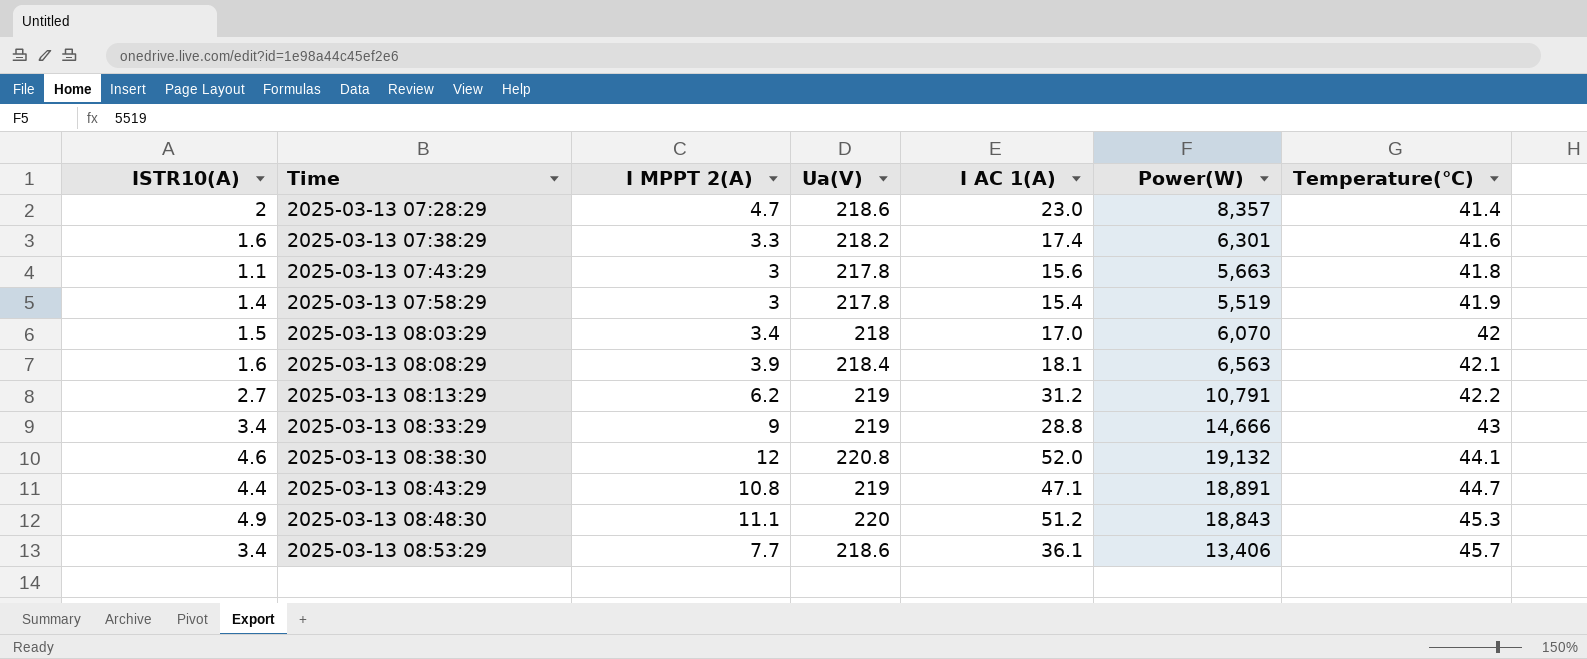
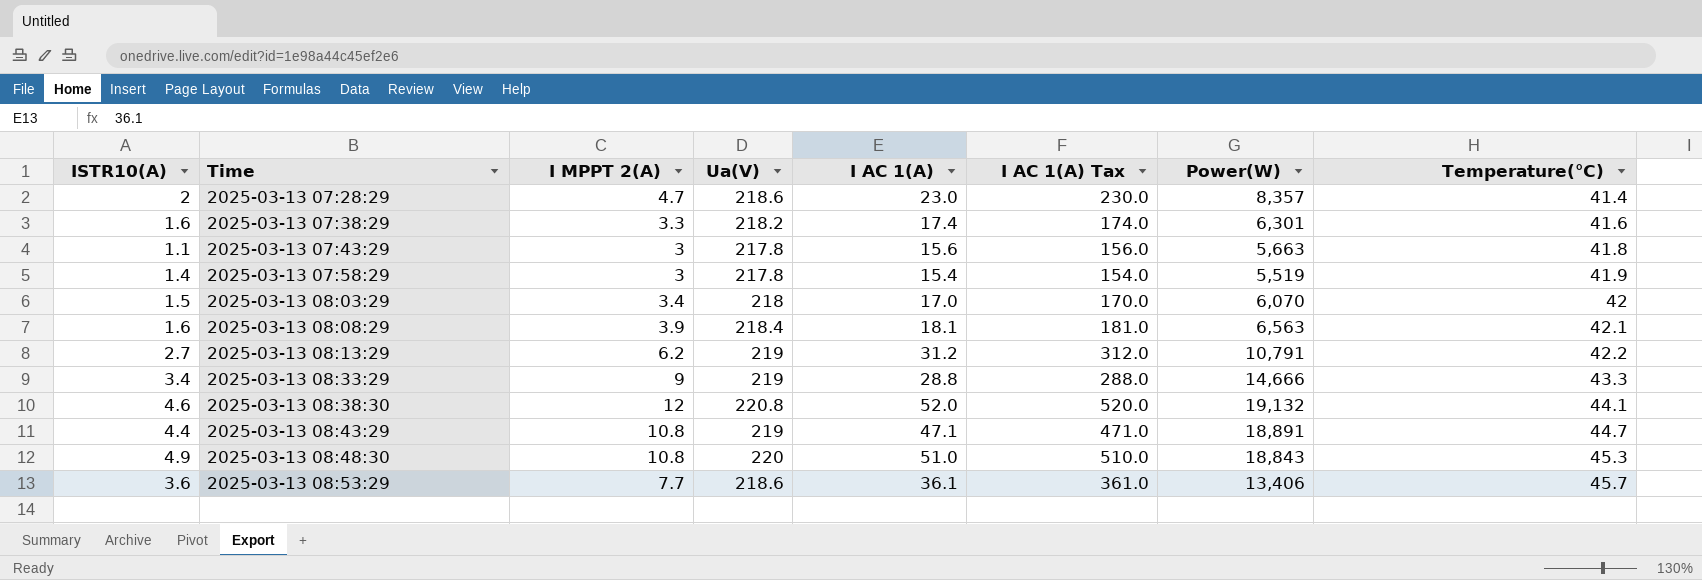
column I AC 1(A) Tax | formula: none -> [I AC 1(A)] * 10
2025-03-13 08:33:29 | Temperature(℃): 43 -> 43.3
2025-03-13 08:48:30 | I MPPT 2(A): 11.1 -> 10.8
2025-03-13 08:48:30 | I AC 1(A): 51.2 -> 51.0
2025-03-13 08:53:29 | ISTR10(A): 3.4 -> 3.6

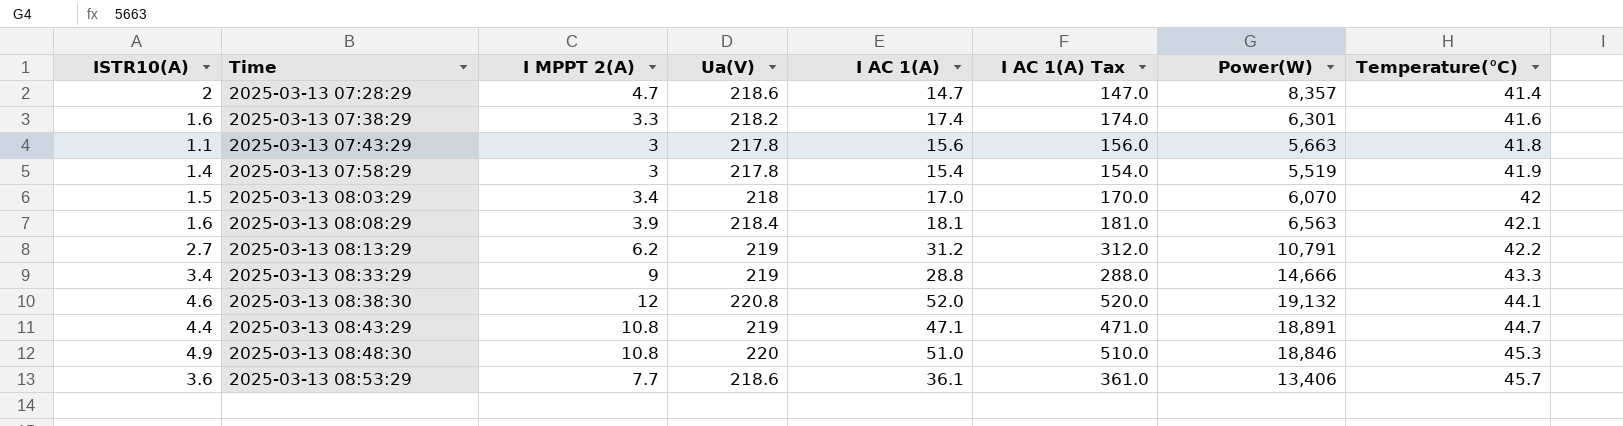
2025-03-13 07:28:29 | I AC 1(A): 23.0 -> 14.7
2025-03-13 07:28:29 | I AC 1(A) Tax: 230.0 -> 147.0
2025-03-13 08:48:30 | Power(W): 18,843 -> 18,846

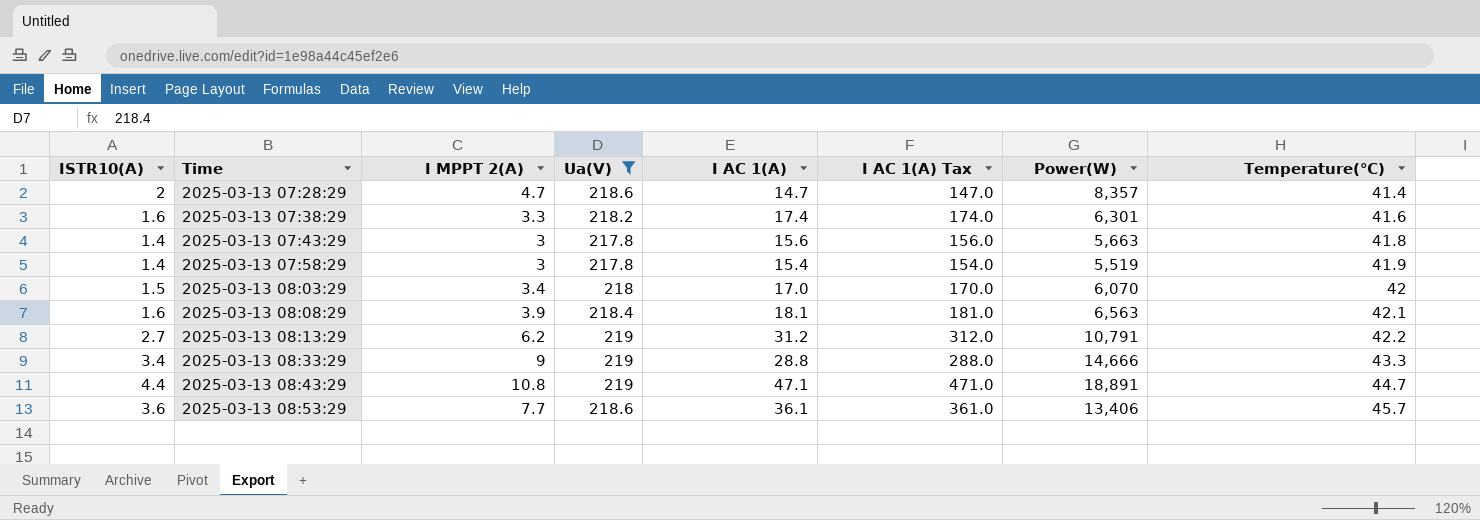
filter: none -> Ua(V) <= 219
2025-03-13 07:43:29 | ISTR10(A): 1.1 -> 1.4

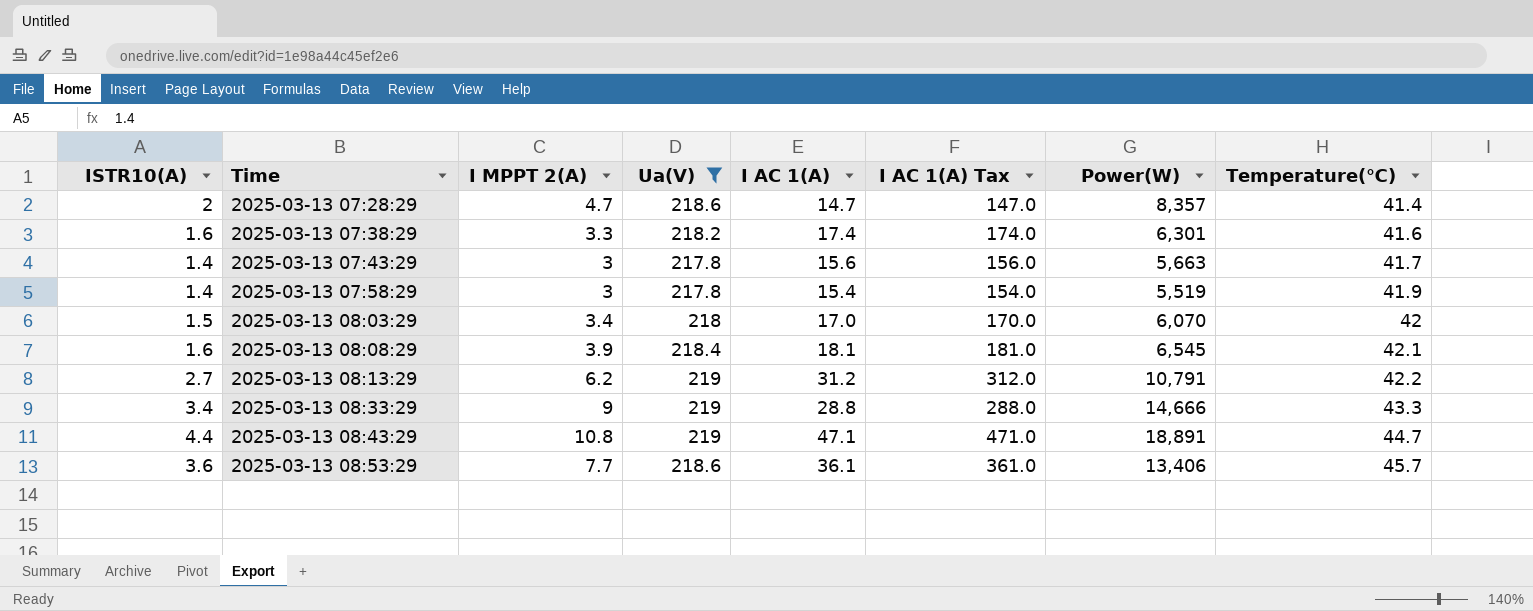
2025-03-13 07:43:29 | Temperature(℃): 41.8 -> 41.7
2025-03-13 08:08:29 | Power(W): 6,563 -> 6,545

